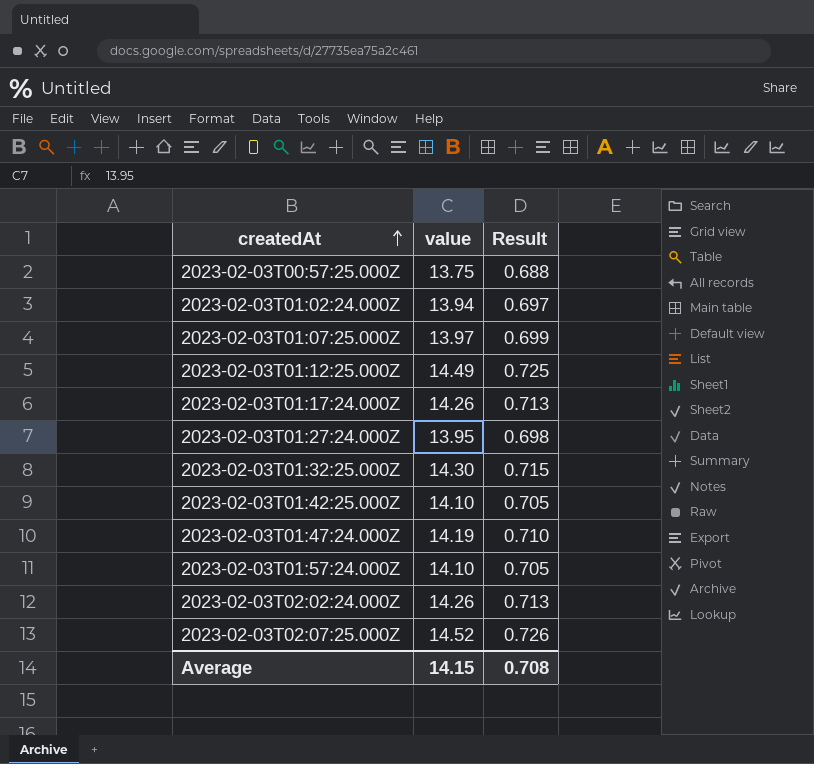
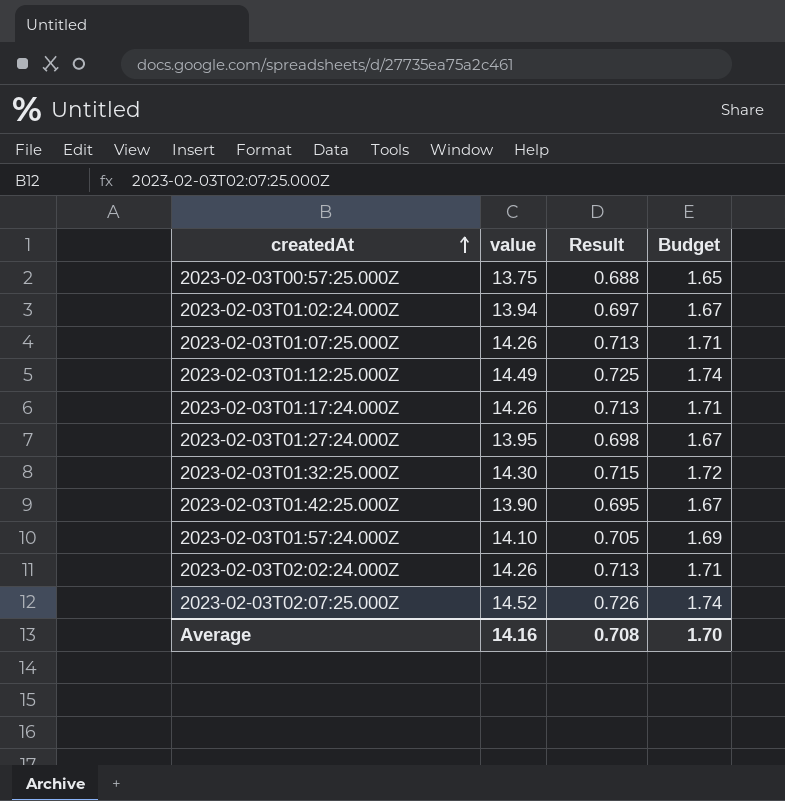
column Budget | formula: none -> [value] * 0.12
row 2023-02-03T01:47:24.000Z: 14.19 | 0.710 -> none
2023-02-03T01:07:25.000Z | value: 13.97 -> 14.26
2023-02-03T01:07:25.000Z | Result: 0.699 -> 0.713
2023-02-03T01:42:25.000Z | value: 14.10 -> 13.90
2023-02-03T01:42:25.000Z | Result: 0.705 -> 0.695
Average | value: 14.15 -> 14.16

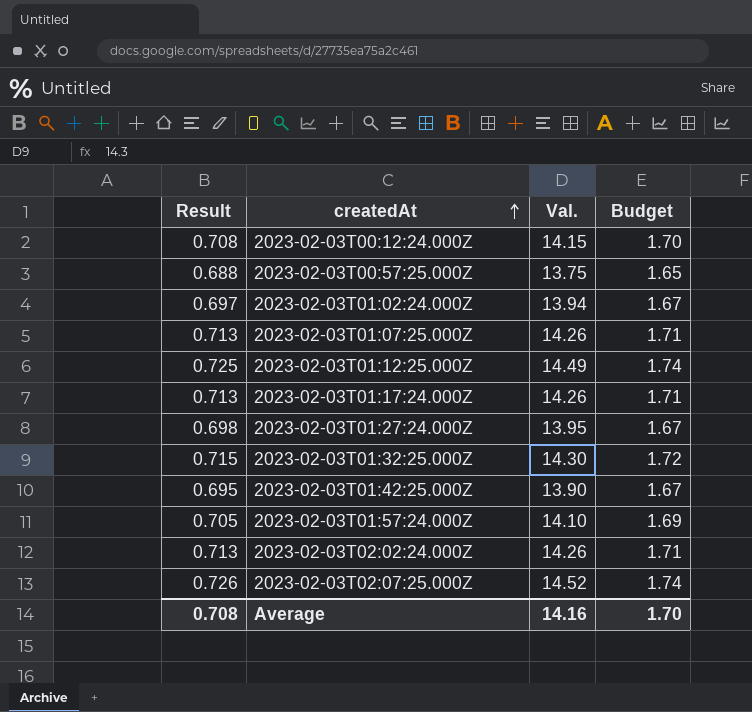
column Result | position: 3 -> 1
column name: value -> Val.
row 2023-02-03T00:12:24.000Z: none -> 0.708 | 14.15 | 1.70

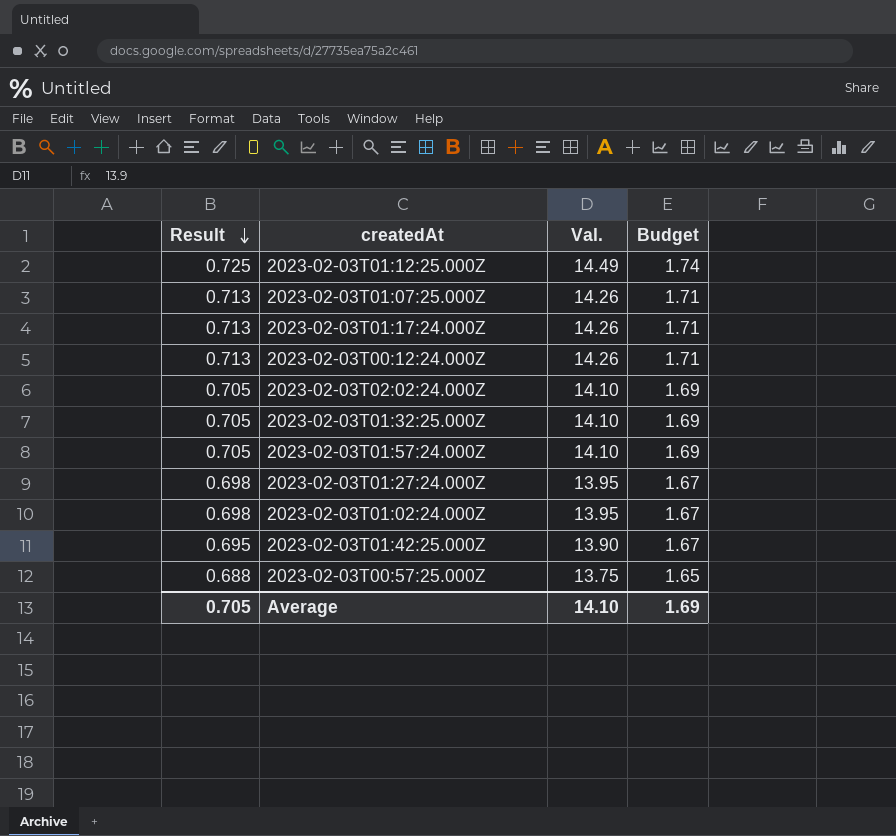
row order: createdAt ascending -> Result descending
row 2023-02-03T02:07:25.000Z: 0.726 | 14.52 | 1.74 -> none
2023-02-03T00:12:24.000Z | Result: 0.708 -> 0.713
2023-02-03T00:12:24.000Z | Val.: 14.15 -> 14.26
2023-02-03T00:12:24.000Z | Budget: 1.70 -> 1.71
2023-02-03T02:02:24.000Z | Result: 0.713 -> 0.705
2023-02-03T02:02:24.000Z | Val.: 14.26 -> 14.10
2023-02-03T02:02:24.000Z | Budget: 1.71 -> 1.69
2023-02-03T01:32:25.000Z | Result: 0.715 -> 0.705
2023-02-03T01:32:25.000Z | Val.: 14.30 -> 14.10
2023-02-03T01:32:25.000Z | Budget: 1.72 -> 1.69
2023-02-03T01:02:24.000Z | Result: 0.697 -> 0.698
2023-02-03T01:02:24.000Z | Val.: 13.94 -> 13.95
Average | Result: 0.708 -> 0.705
Average | Val.: 14.16 -> 14.10
Average | Budget: 1.70 -> 1.69

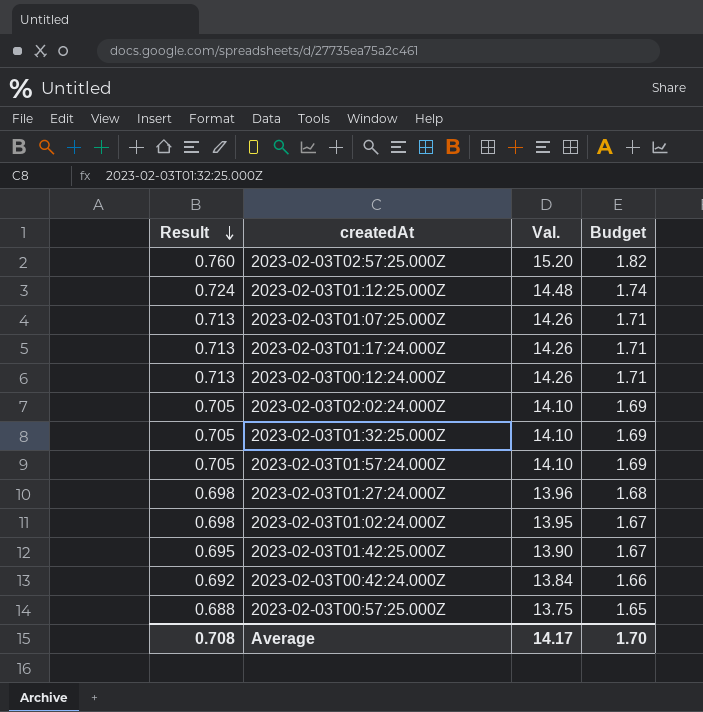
row 2023-02-03T02:57:25.000Z: none -> 0.760 | 15.20 | 1.82
2023-02-03T01:12:25.000Z | Result: 0.725 -> 0.724
2023-02-03T01:12:25.000Z | Val.: 14.49 -> 14.48
2023-02-03T01:27:24.000Z | Val.: 13.95 -> 13.96
2023-02-03T01:27:24.000Z | Budget: 1.67 -> 1.68
row 2023-02-03T00:42:24.000Z: none -> 0.692 | 13.84 | 1.66
Average | Result: 0.705 -> 0.708
Average | Val.: 14.10 -> 14.17
Average | Budget: 1.69 -> 1.70

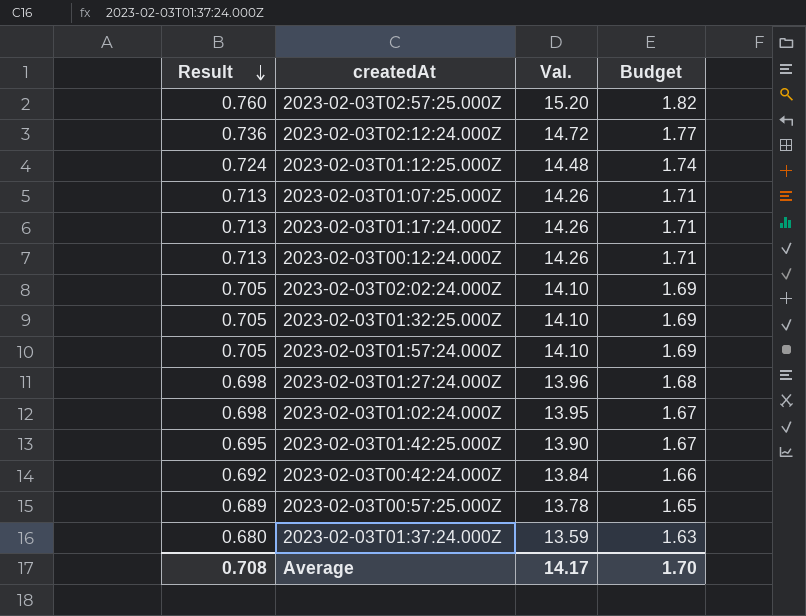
row 2023-02-03T02:12:24.000Z: none -> 0.736 | 14.72 | 1.77
2023-02-03T00:57:25.000Z | Result: 0.688 -> 0.689
2023-02-03T00:57:25.000Z | Val.: 13.75 -> 13.78
row 2023-02-03T01:37:24.000Z: none -> 0.680 | 13.59 | 1.63

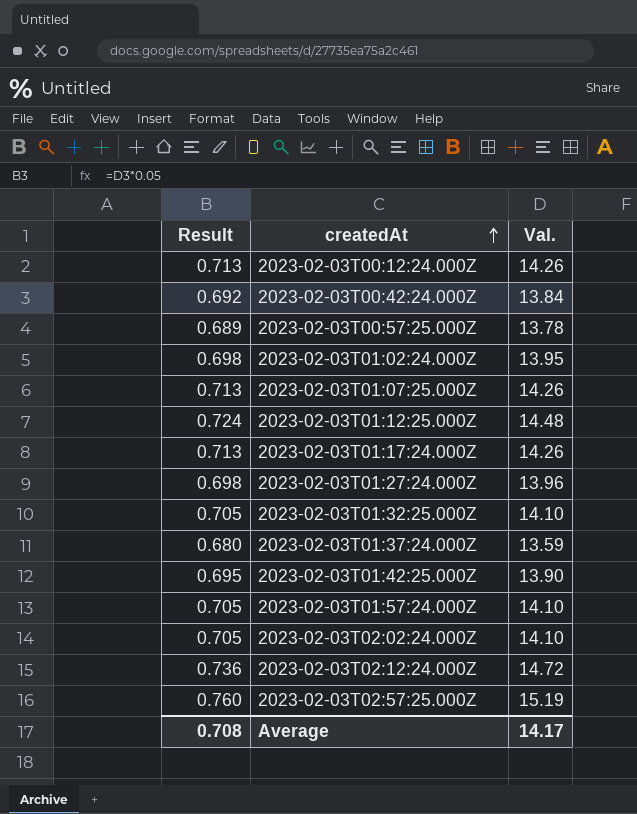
row order: Result descending -> createdAt ascending
column Budget | formula: [Val.] * 0.12 -> none
2023-02-03T02:57:25.000Z | Val.: 15.20 -> 15.19

